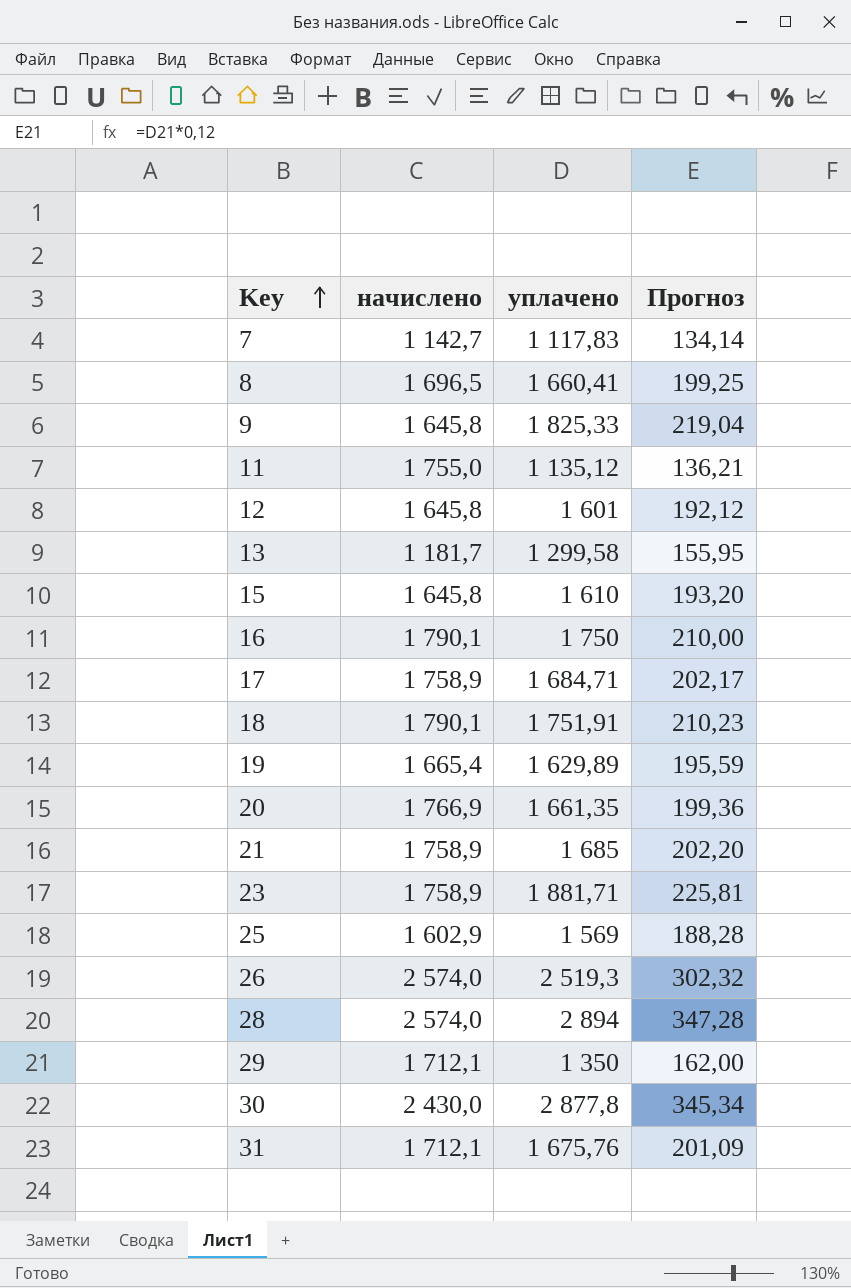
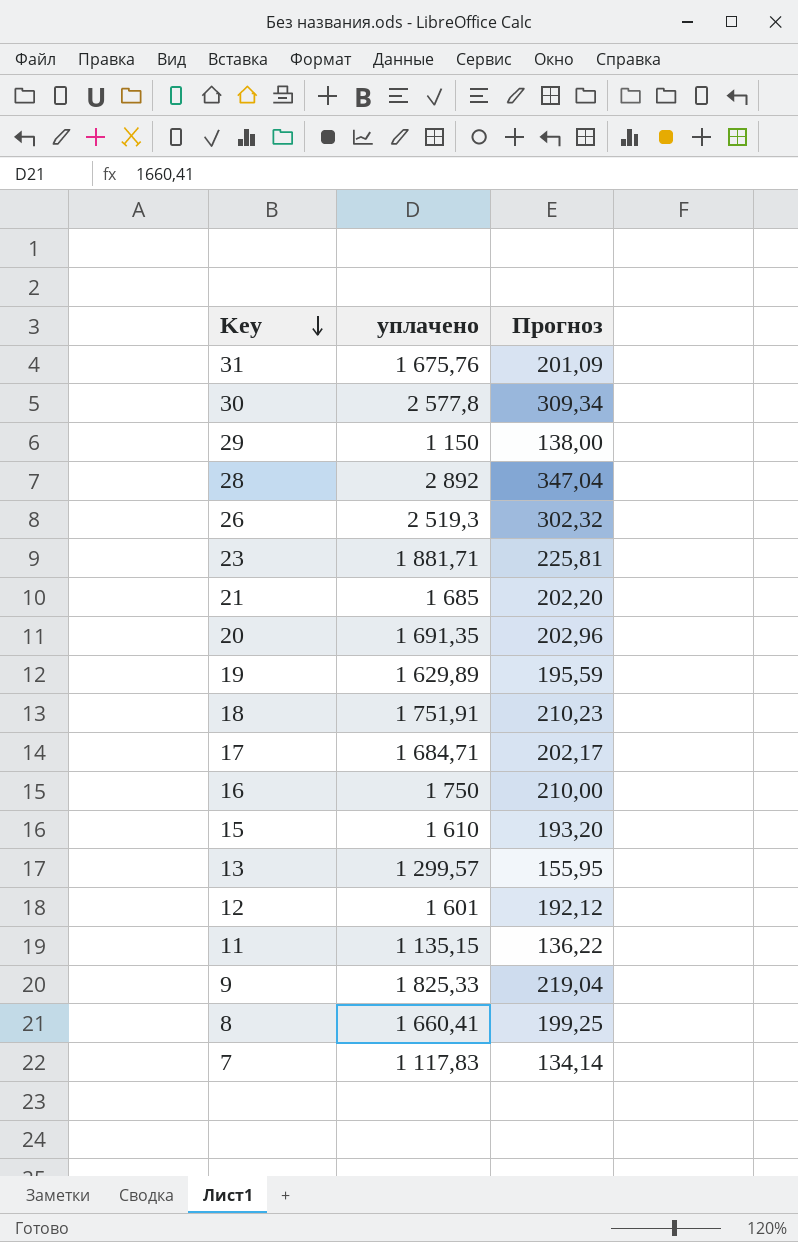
row order: Key ascending -> Key descending
column начислено | position: 2 -> none
row 25: 1 602,9 | 1 569 | 188,28 -> none
30 | уплачено: 2 877,8 -> 2 577,8
30 | Прогноз: 345,34 -> 309,34
29 | уплачено: 1 350 -> 1 150
29 | Прогноз: 162,00 -> 138,00
28 | уплачено: 2 894 -> 2 892
28 | Прогноз: 347,28 -> 347,04
20 | уплачено: 1 661,35 -> 1 691,35
20 | Прогноз: 199,36 -> 202,96
13 | уплачено: 1 299,58 -> 1 299,57
11 | уплачено: 1 135,12 -> 1 135,15
11 | Прогноз: 136,21 -> 136,22

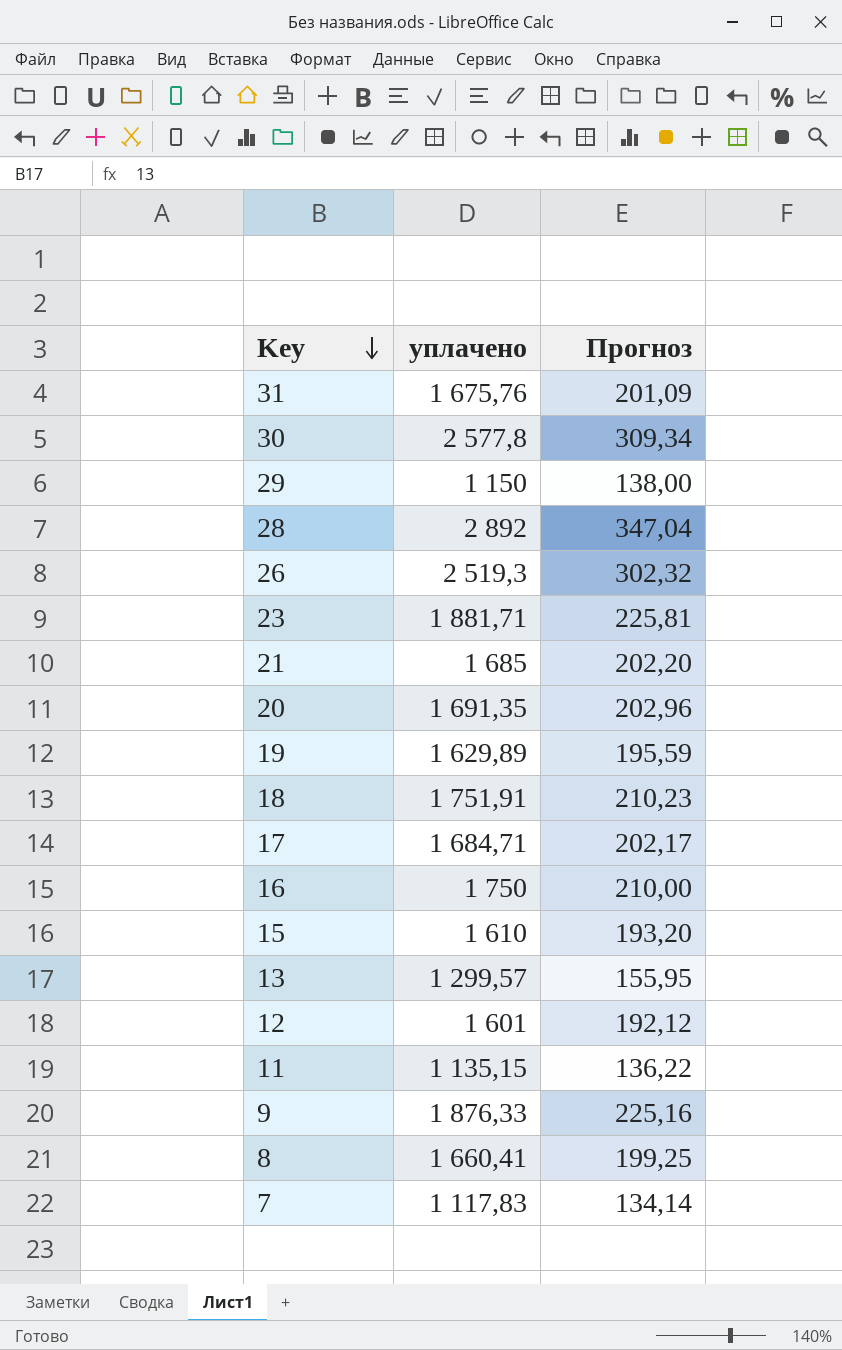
9 | уплачено: 1 825,33 -> 1 876,33
9 | Прогноз: 219,04 -> 225,16

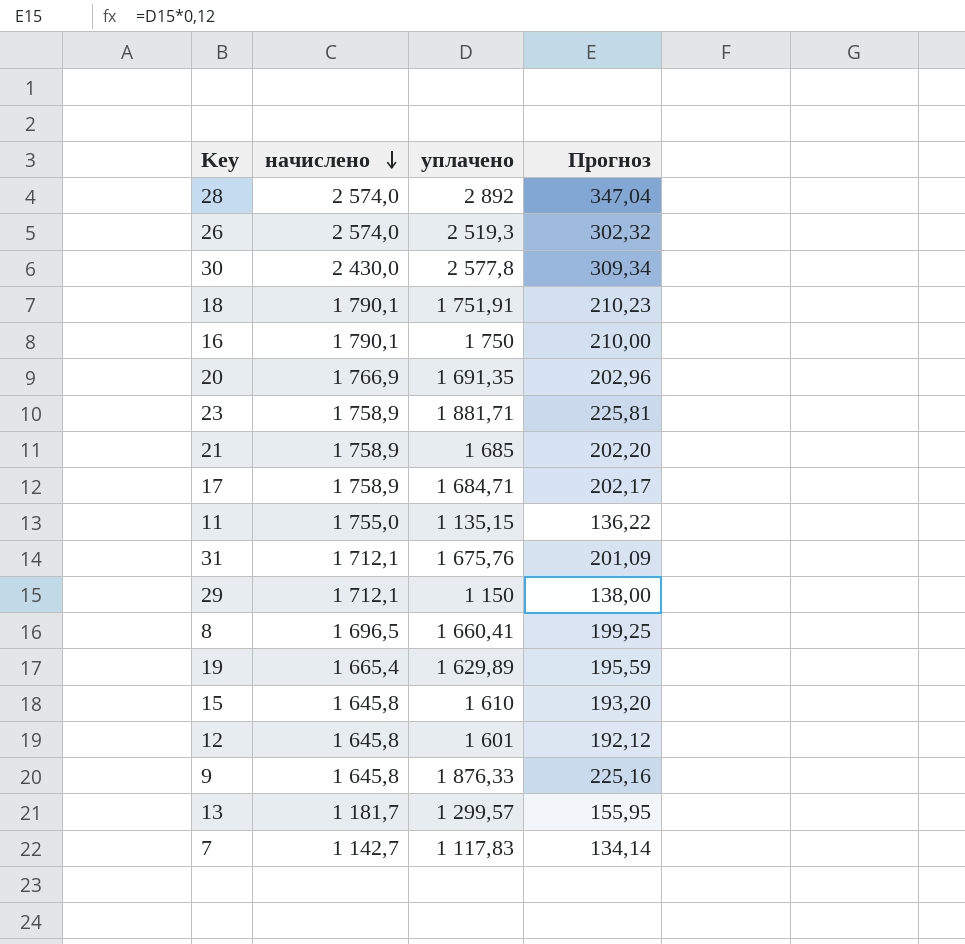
row order: Key descending -> начислено descending
column начислено | position: none -> 2

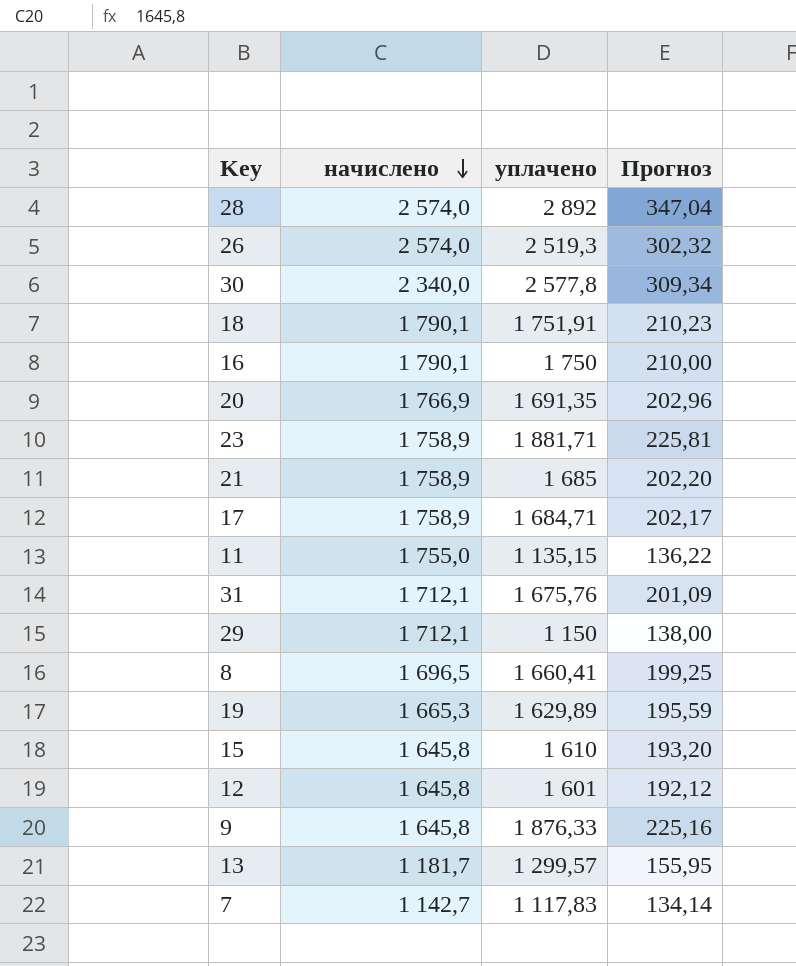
30 | начислено: 2 430,0 -> 2 340,0
19 | начислено: 1 665,4 -> 1 665,3

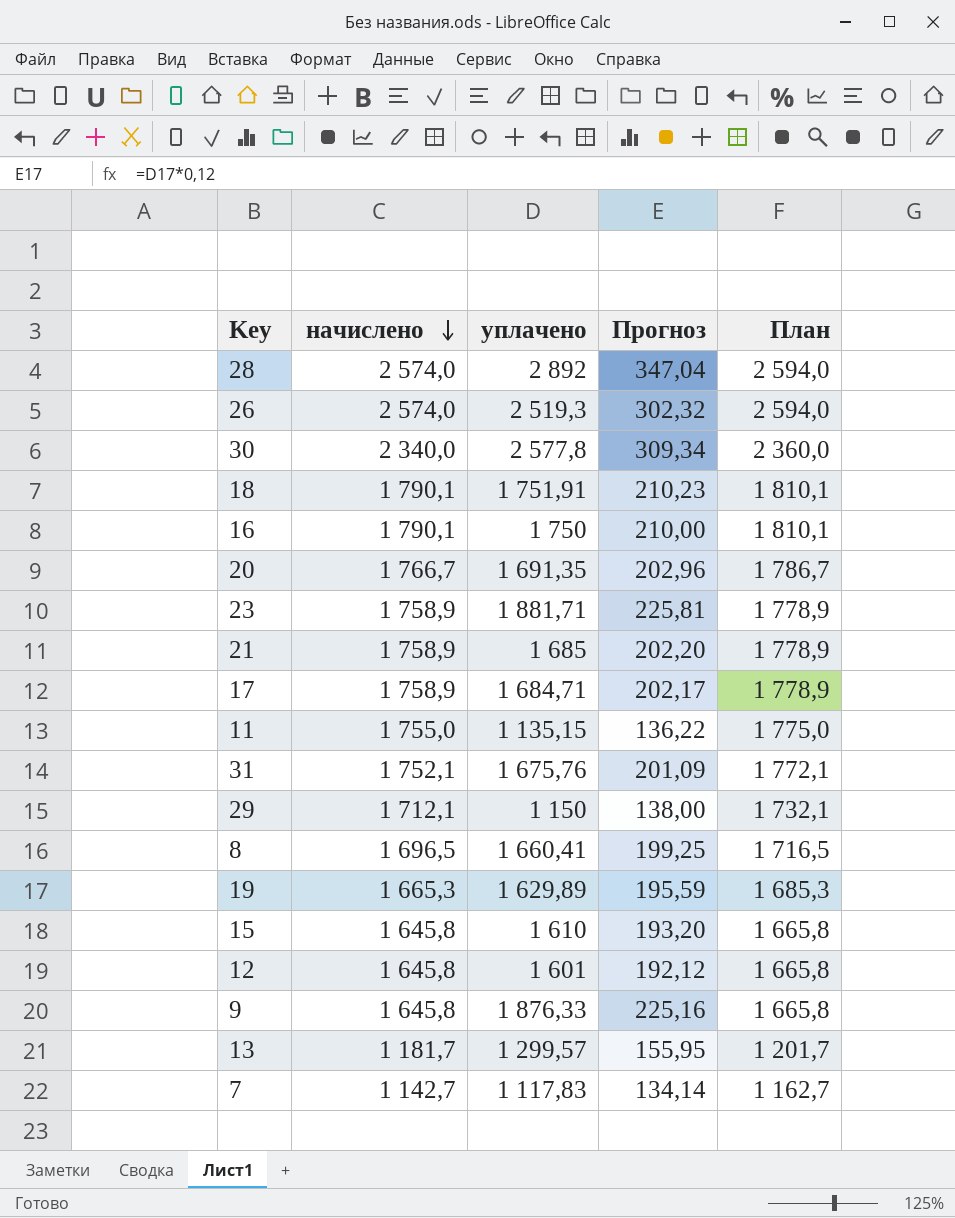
column План | formula: none -> [начислено] + 20
20 | начислено: 1 766,9 -> 1 766,7
31 | начислено: 1 712,1 -> 1 752,1

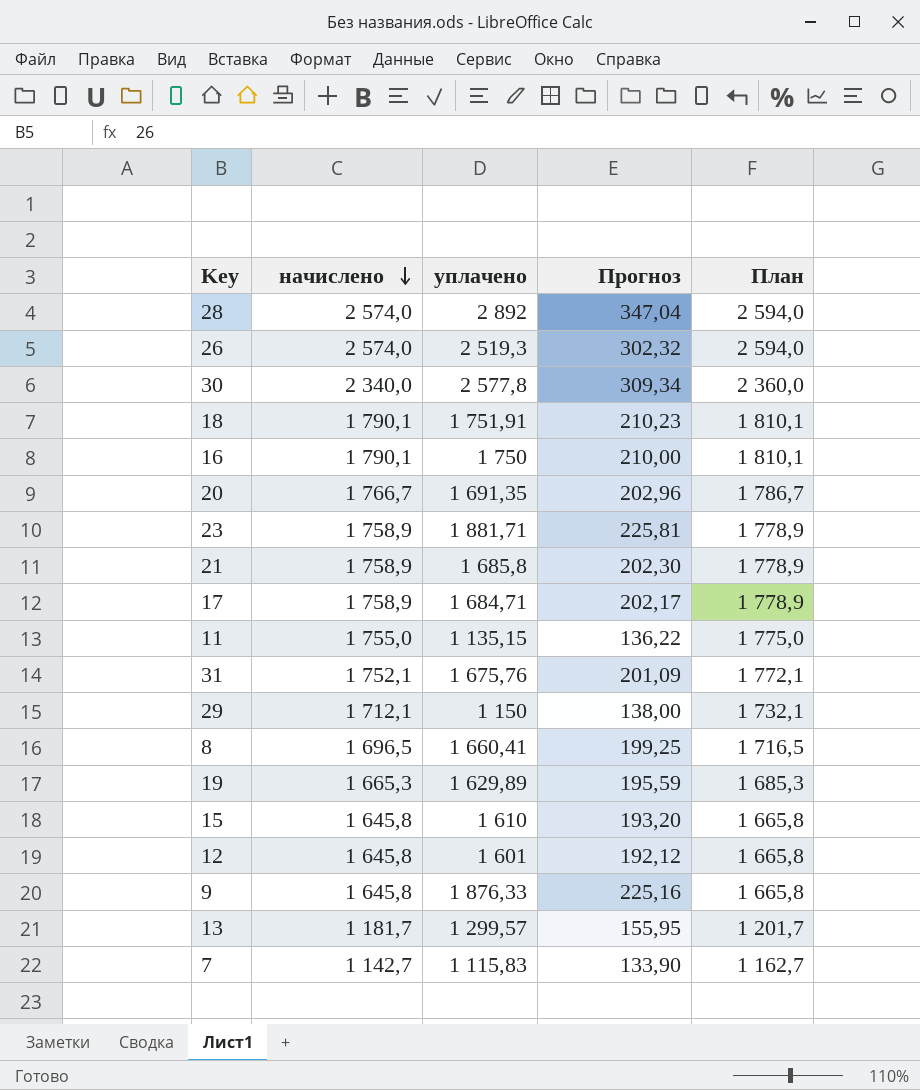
21 | уплачено: 1 685 -> 1 685,8
21 | Прогноз: 202,20 -> 202,30
7 | уплачено: 1 117,83 -> 1 115,83
7 | Прогноз: 134,14 -> 133,90

